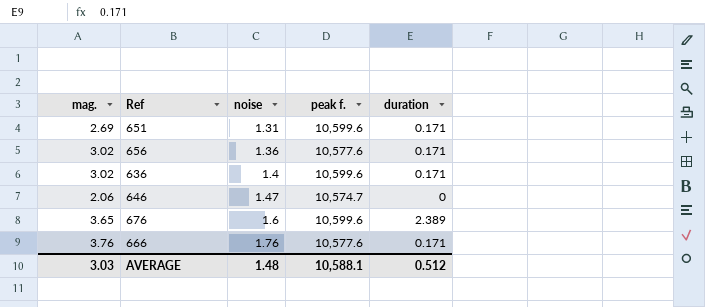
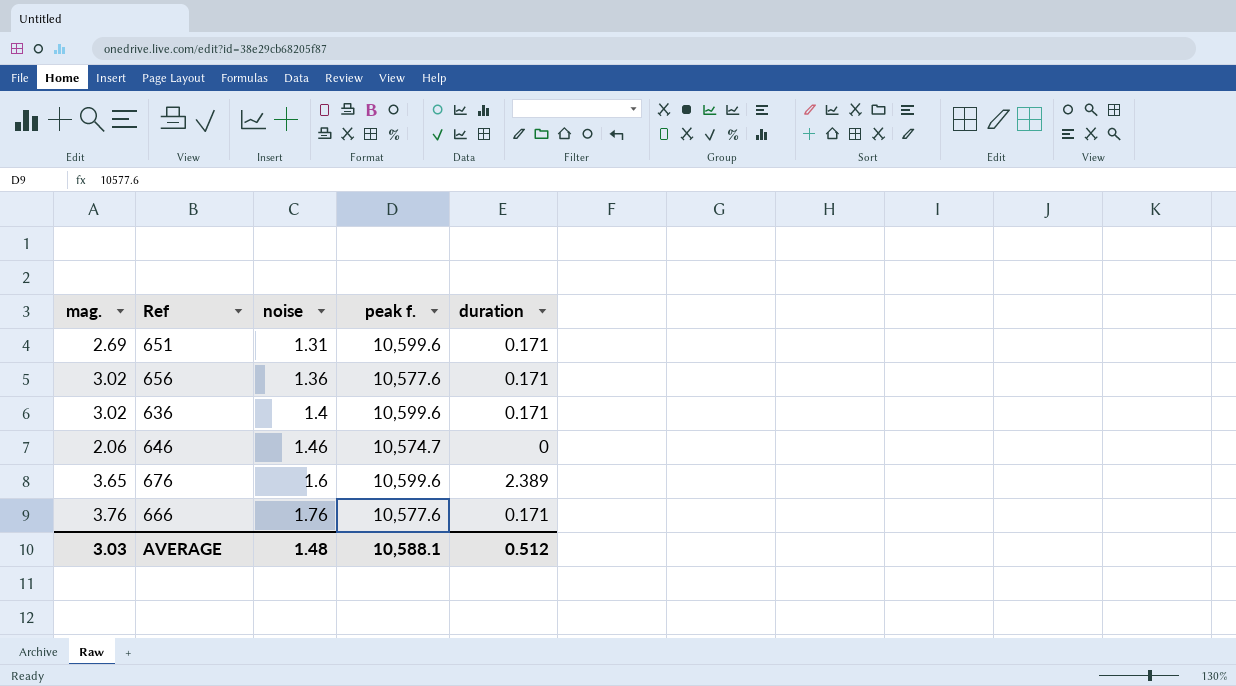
646 | noise: 1.47 -> 1.46

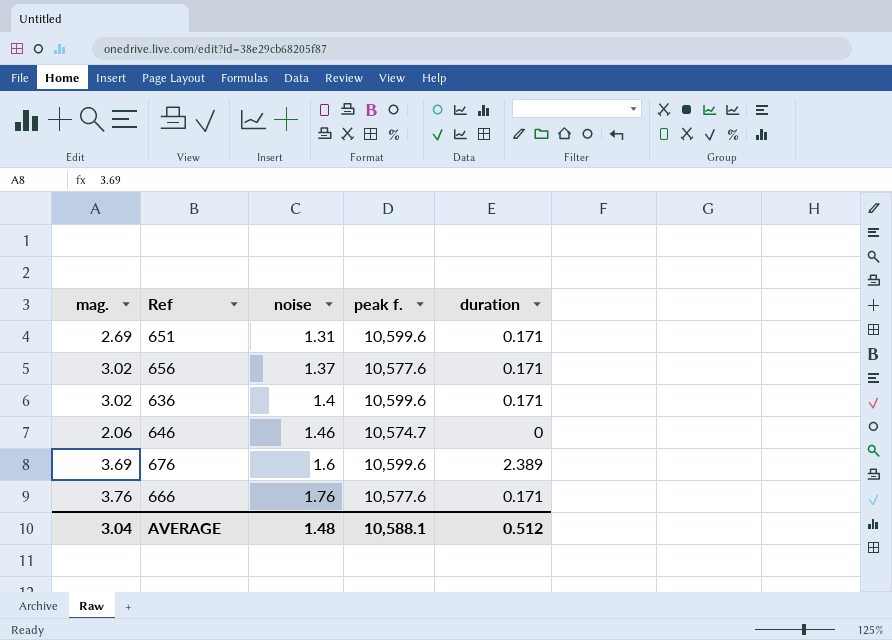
656 | noise: 1.36 -> 1.37
676 | mag.: 3.65 -> 3.69
AVERAGE | mag.: 3.03 -> 3.04

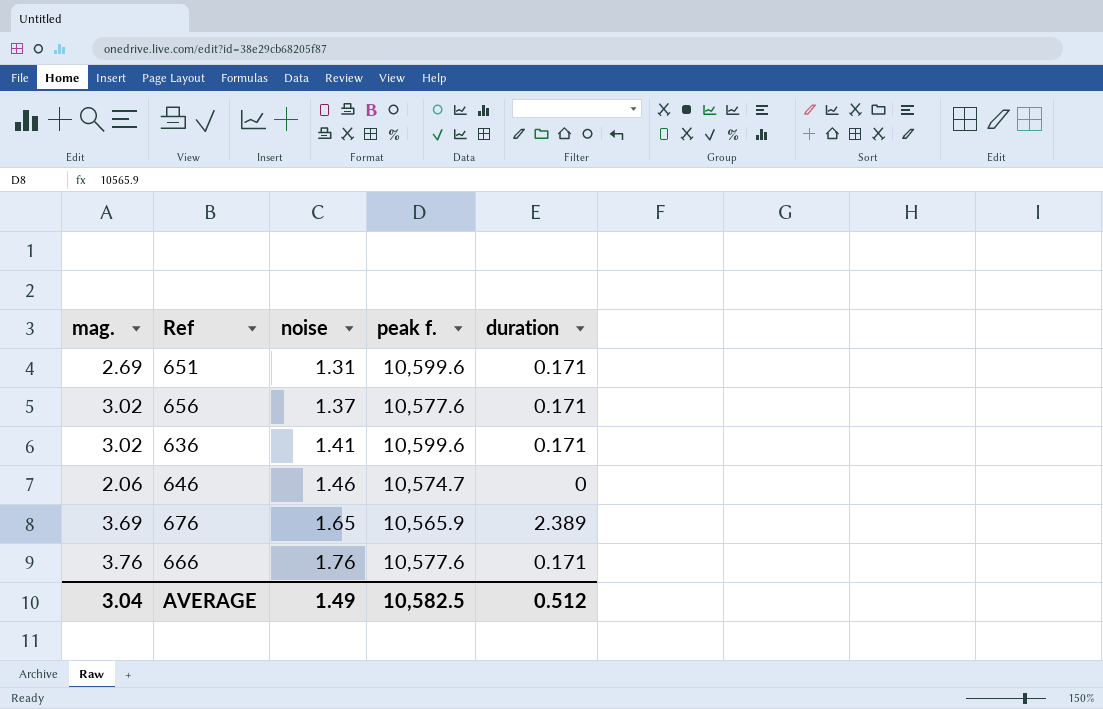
636 | noise: 1.4 -> 1.41
676 | noise: 1.6 -> 1.65
676 | peak f.: 10,599.6 -> 10,565.9
AVERAGE | noise: 1.48 -> 1.49
AVERAGE | peak f.: 10,588.1 -> 10,582.5

